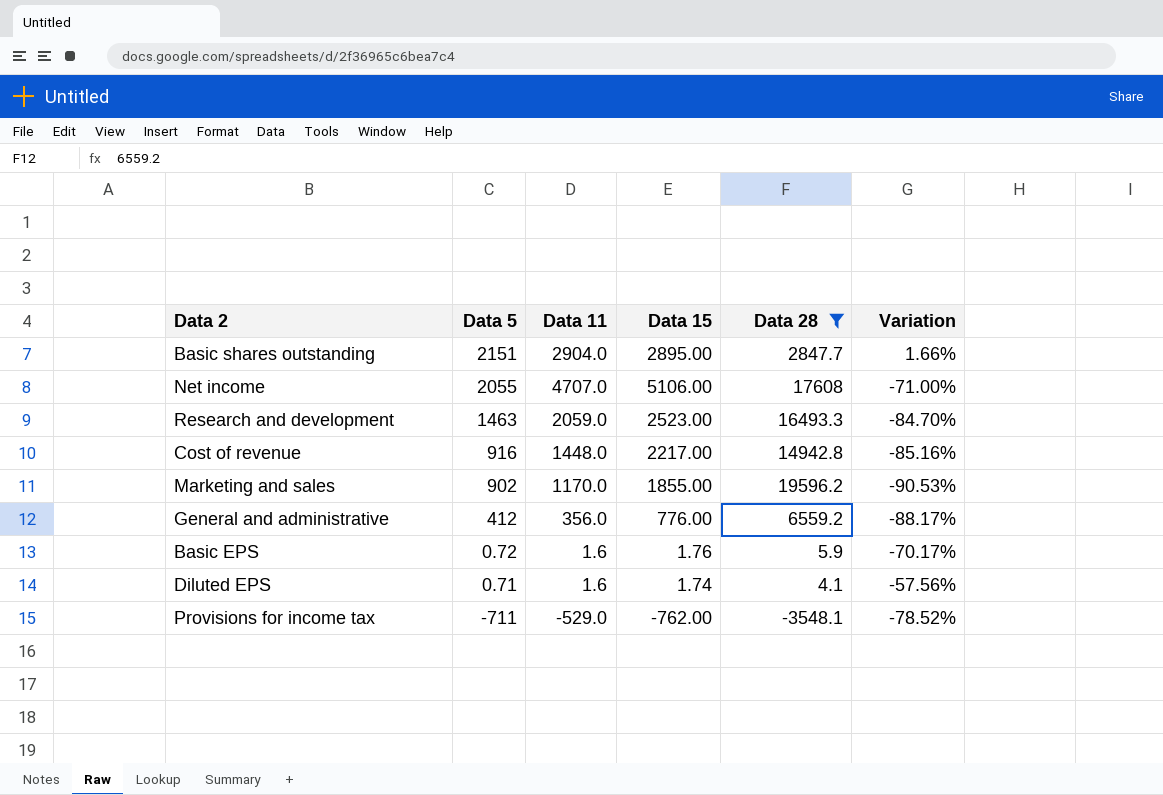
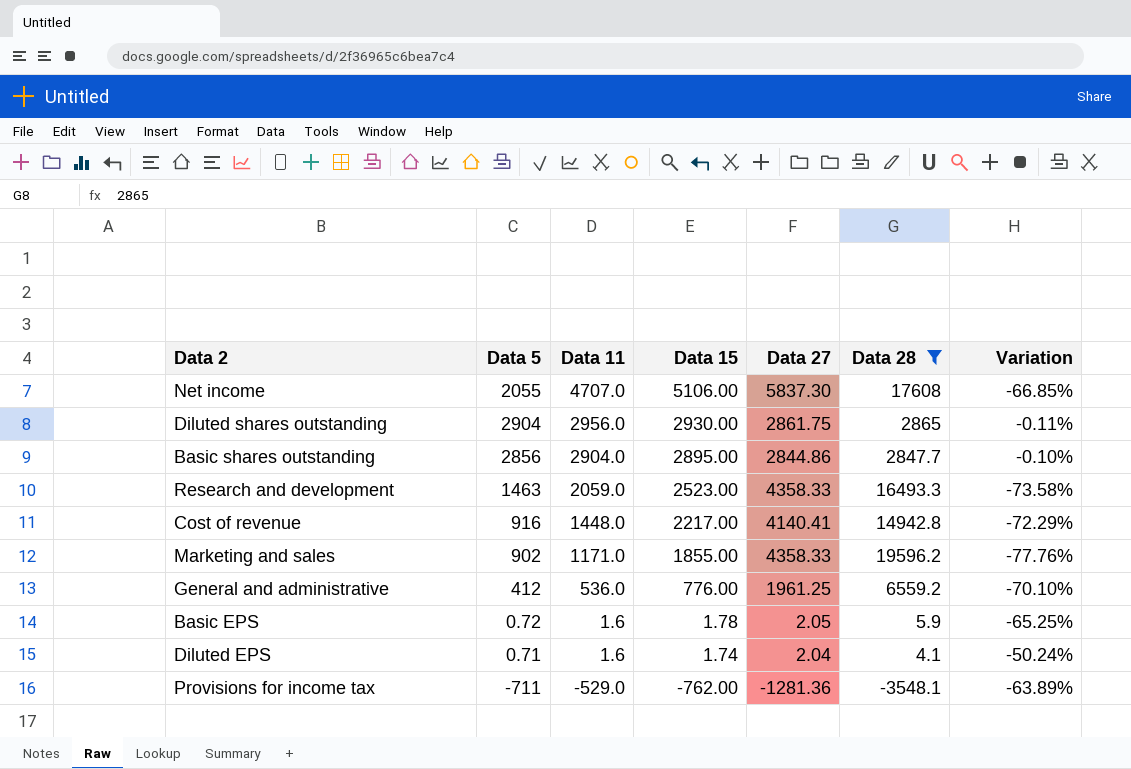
row order: Data 5 descending -> Data 11 descending
column Data 27 | position: none -> 5
column Variation | formula: ([Data 15] - [Data 28]) / [Data 28] -> ([Data 27] - [Data 28]) / [Data 28]
row Diluted shares outstanding: none -> 2904 | 2956.0 | 2930.00 | 2861.75 | 2865 | -0.11%
Basic shares outstanding | Data 5: 2151 -> 2856
Marketing and sales | Data 11: 1170.0 -> 1171.0
General and administrative | Data 11: 356.0 -> 536.0
Basic EPS | Data 15: 1.76 -> 1.78

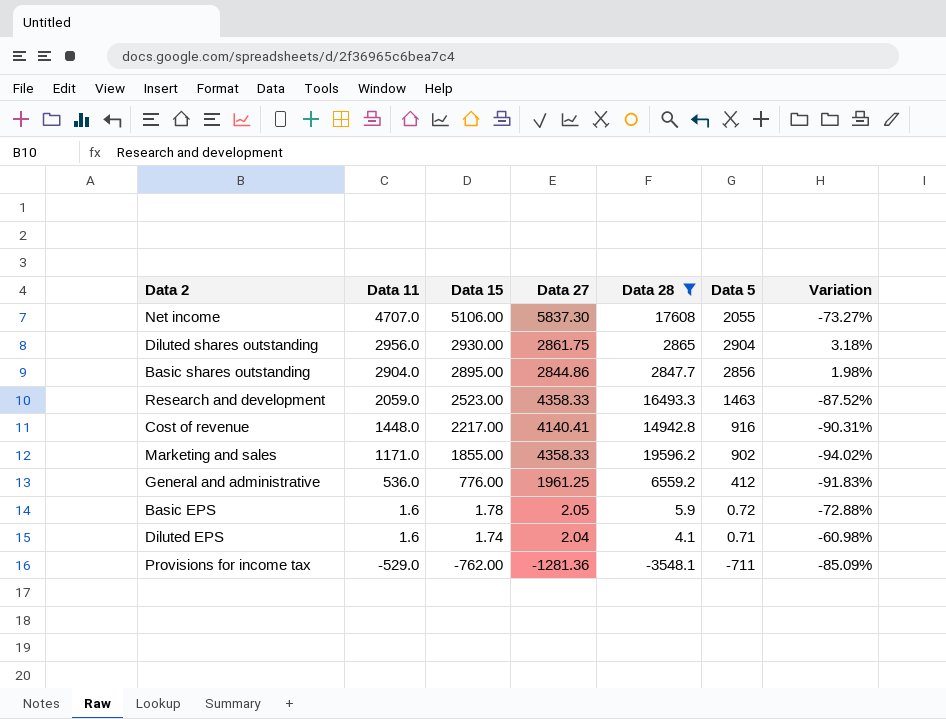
column Data 5 | position: 2 -> 6
column Variation | formula: ([Data 27] - [Data 28]) / [Data 28] -> ([Data 11] - [Data 28]) / [Data 28]

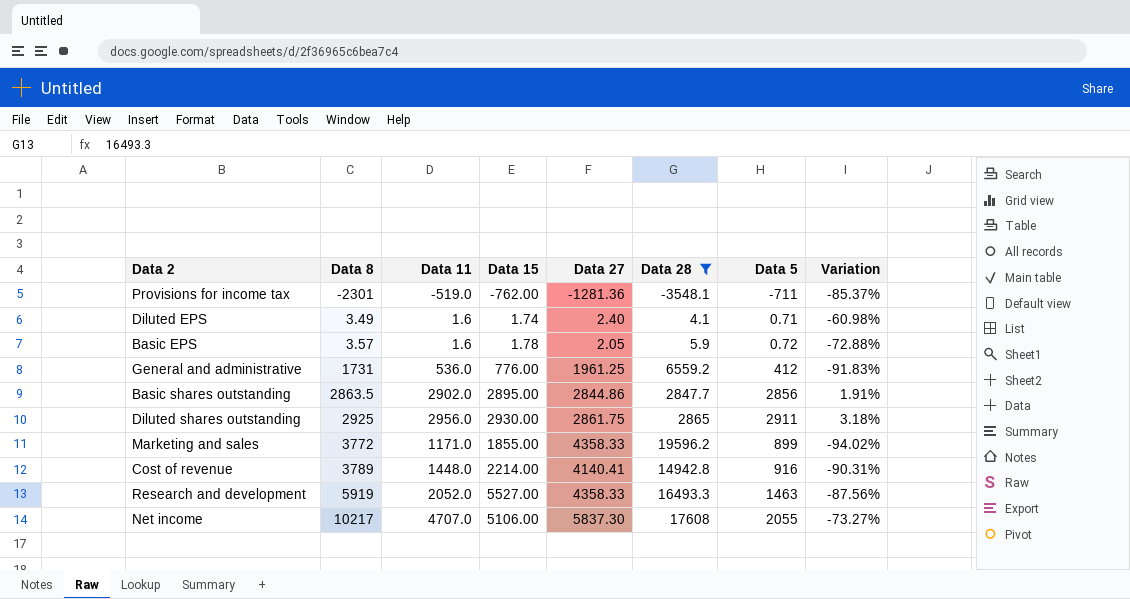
row order: Data 11 descending -> Data 8 ascending
column Data 8 | position: none -> 2
Provisions for income tax | Data 11: -529.0 -> -519.0
Provisions for income tax | Variation: -85.09% -> -85.37%
Diluted EPS | Data 27: 2.04 -> 2.40
Basic shares outstanding | Data 11: 2904.0 -> 2902.0
Basic shares outstanding | Variation: 1.98% -> 1.91%
Diluted shares outstanding | Data 5: 2904 -> 2911
Marketing and sales | Data 5: 902 -> 899
Cost of revenue | Data 15: 2217.00 -> 2214.00
Research and development | Data 11: 2059.0 -> 2052.0
Research and development | Data 15: 2523.00 -> 5527.00
Research and development | Variation: -87.52% -> -87.56%

